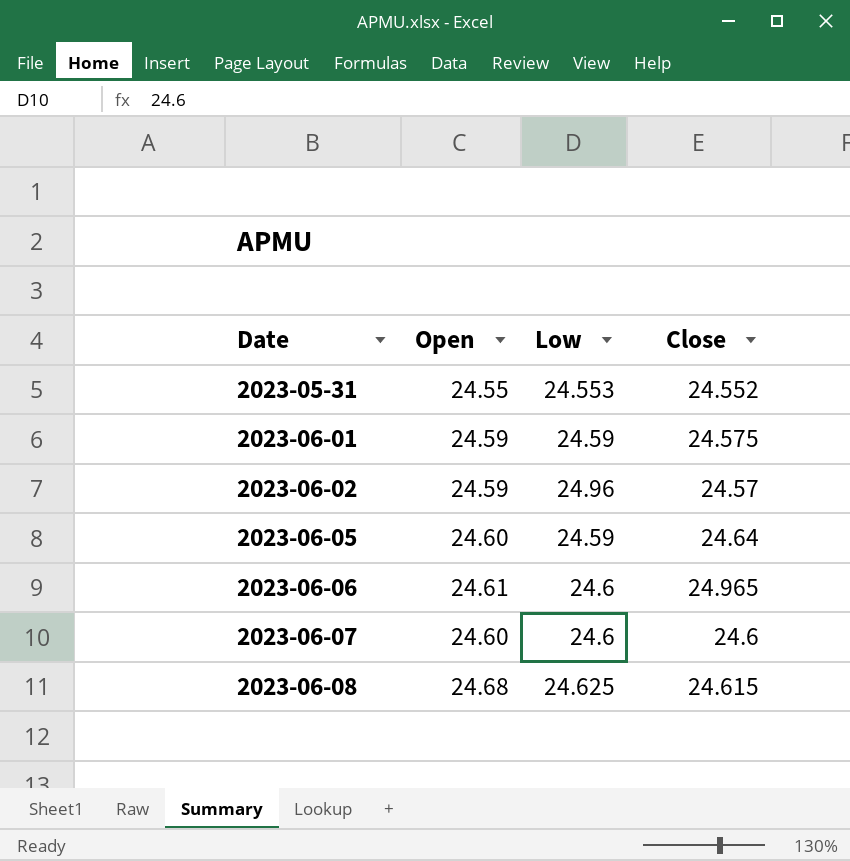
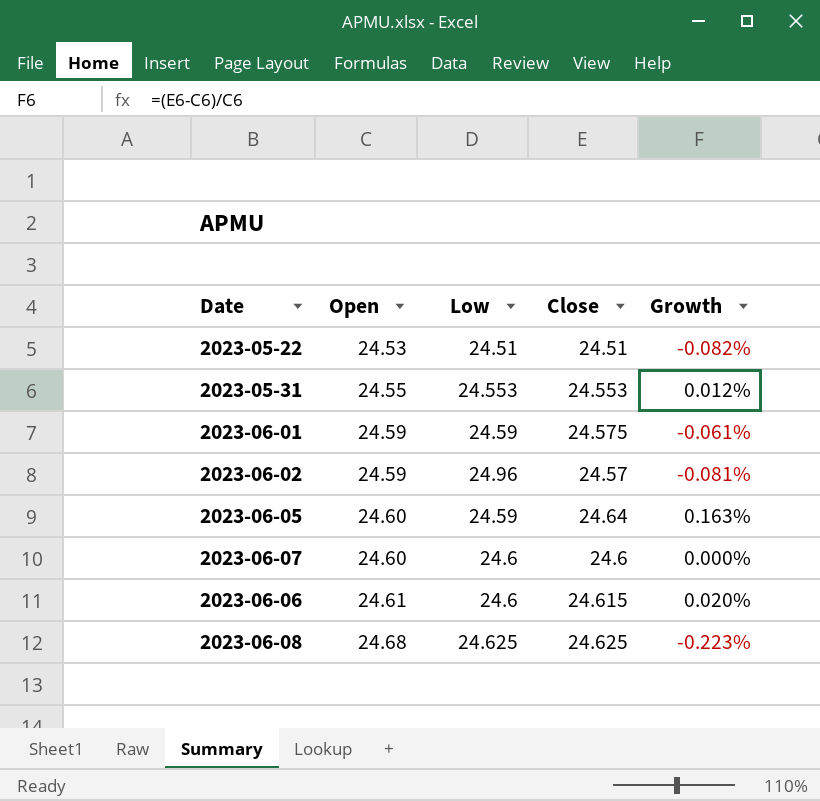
row order: Date ascending -> Open ascending
column Growth | formula: none -> ([Close] - [Open]) / [Open]
row 2023-05-22: none -> 24.53 | 24.51 | 24.51 | -0.082%
2023-05-31 | Close: 24.552 -> 24.553
2023-06-06 | Close: 24.965 -> 24.615
2023-06-08 | Close: 24.615 -> 24.625

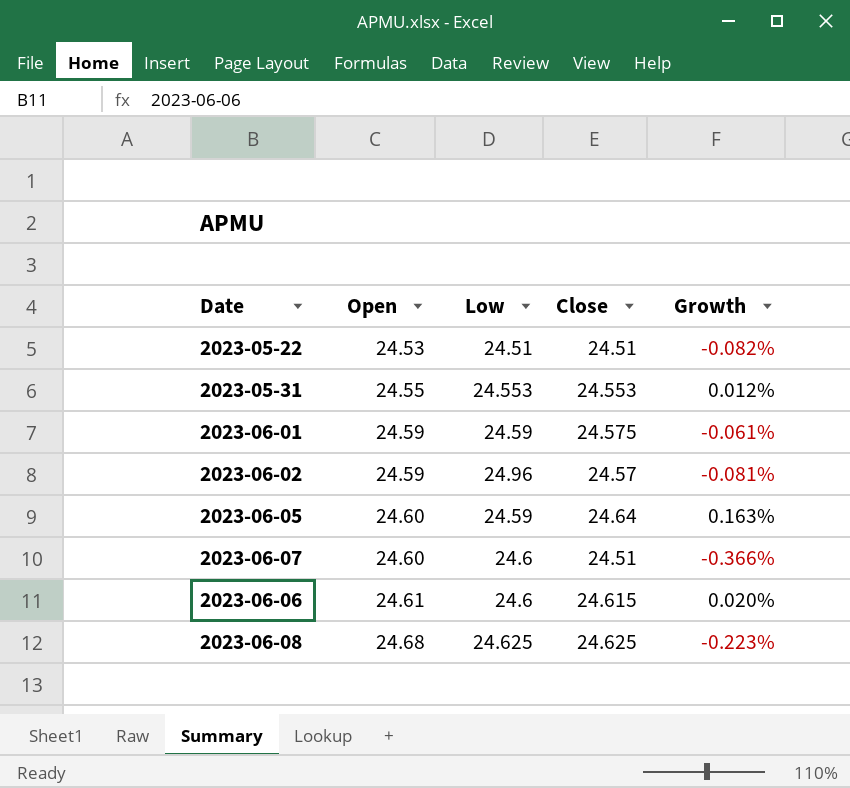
2023-06-07 | Close: 24.6 -> 24.51
2023-06-07 | Growth: 0.000% -> -0.366%

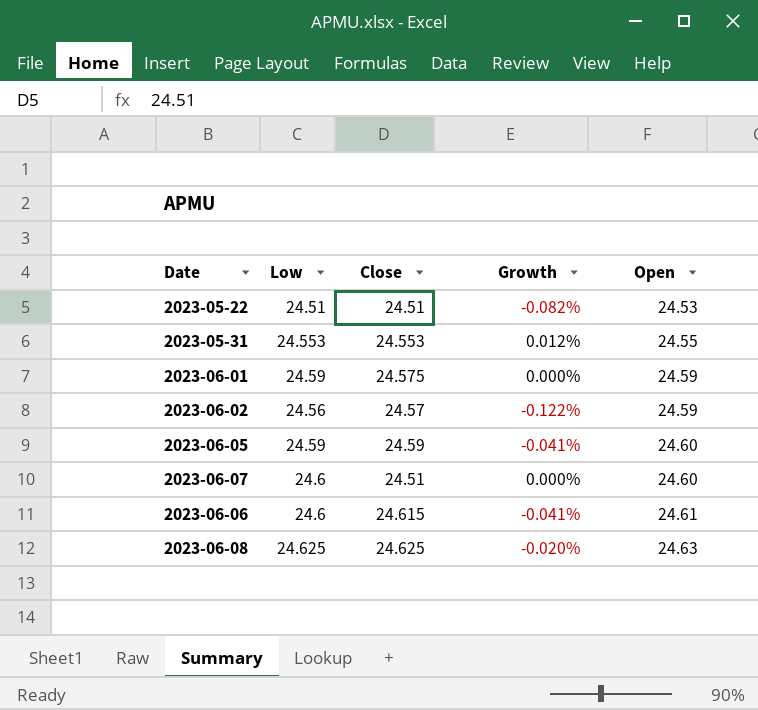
column Growth | formula: ([Close] - [Open]) / [Open] -> ([Low] - [Open]) / [Open]
column Open | position: 2 -> 5
2023-06-02 | Low: 24.96 -> 24.56
2023-06-05 | Close: 24.64 -> 24.59
2023-06-08 | Open: 24.68 -> 24.63

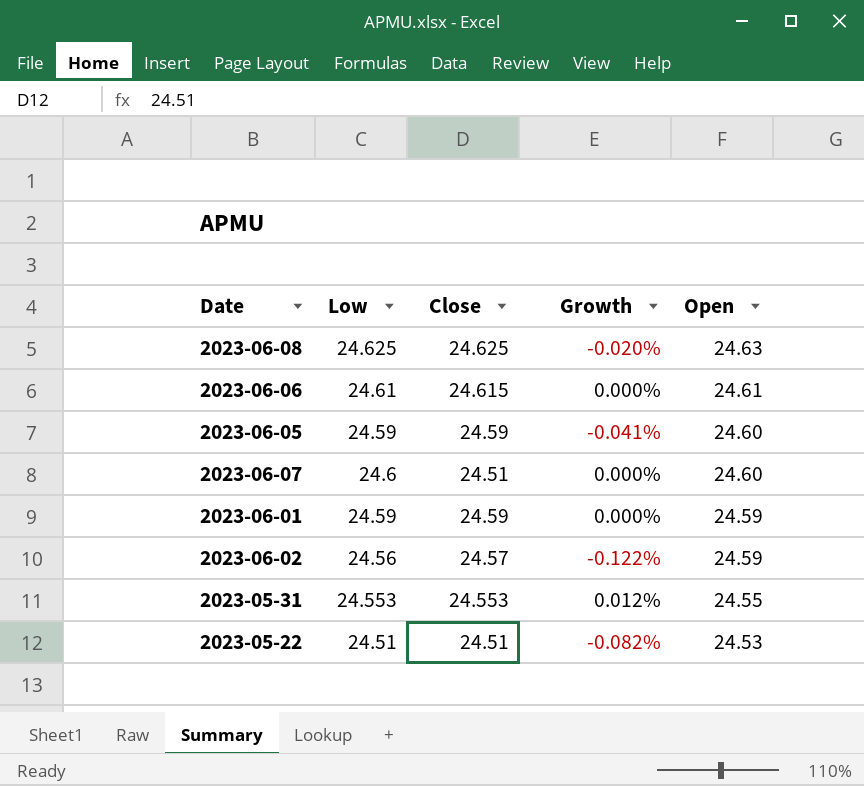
row order: Open ascending -> Open descending
2023-06-06 | Low: 24.6 -> 24.61
2023-06-06 | Growth: -0.041% -> 0.000%
2023-06-01 | Close: 24.575 -> 24.59

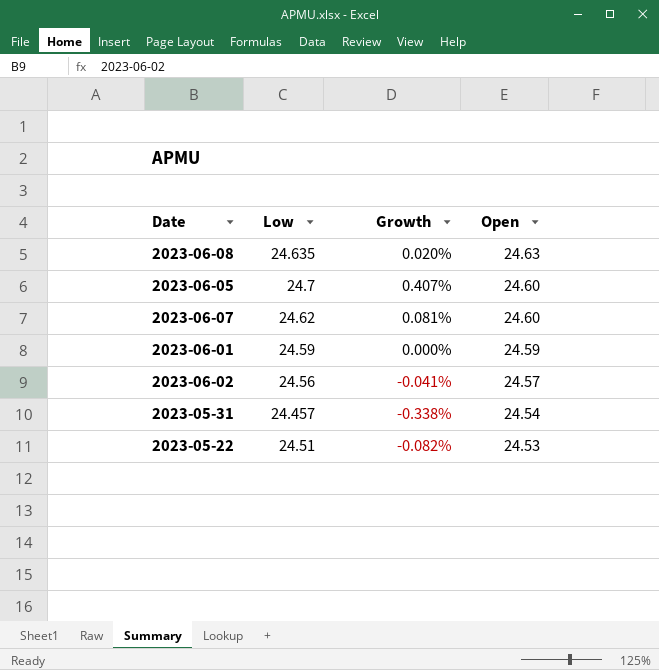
column Close | position: 3 -> none
row 2023-06-06: 24.61 | 24.615 | 0.000% | 24.61 -> none
2023-06-08 | Low: 24.625 -> 24.635
2023-06-08 | Growth: -0.020% -> 0.020%
2023-06-05 | Low: 24.59 -> 24.7
2023-06-05 | Growth: -0.041% -> 0.407%
2023-06-07 | Low: 24.6 -> 24.62
2023-06-07 | Growth: 0.000% -> 0.081%
2023-06-02 | Growth: -0.122% -> -0.041%
2023-06-02 | Open: 24.59 -> 24.57
2023-05-31 | Low: 24.553 -> 24.457
2023-05-31 | Growth: 0.012% -> -0.338%
2023-05-31 | Open: 24.55 -> 24.54

